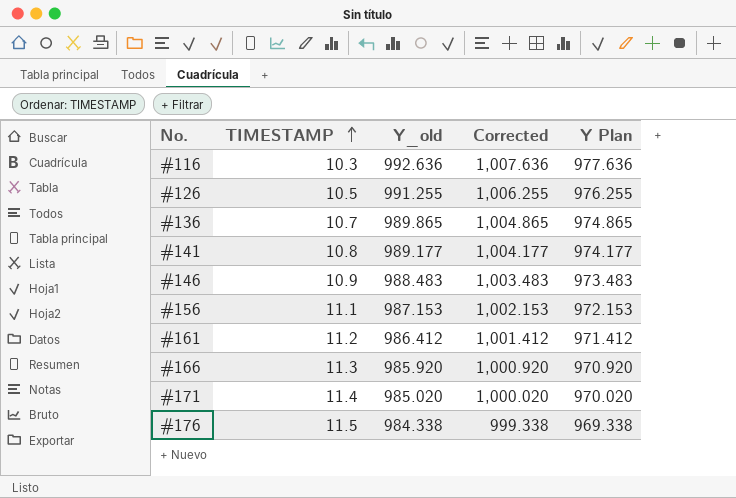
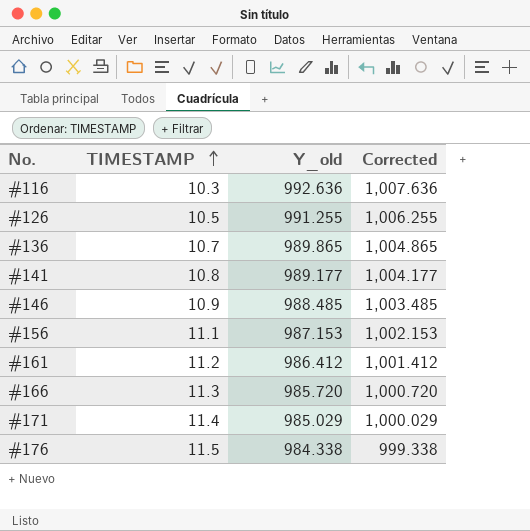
column Y Plan | formula: [Y_old] - 15 -> none
#146 | Y_old: 988.483 -> 988.485
#146 | Corrected: 1,003.483 -> 1,003.485
#166 | Y_old: 985.920 -> 985.720
#166 | Corrected: 1,000.920 -> 1,000.720
#171 | Y_old: 985.020 -> 985.029
#171 | Corrected: 1,000.020 -> 1,000.029

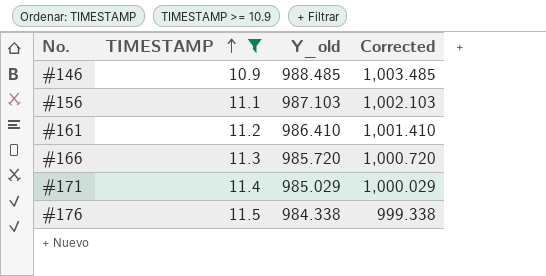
filter: none -> TIMESTAMP >= 10.9
#156 | Y_old: 987.153 -> 987.103
#156 | Corrected: 1,002.153 -> 1,002.103
#161 | Y_old: 986.412 -> 986.410
#161 | Corrected: 1,001.412 -> 1,001.410

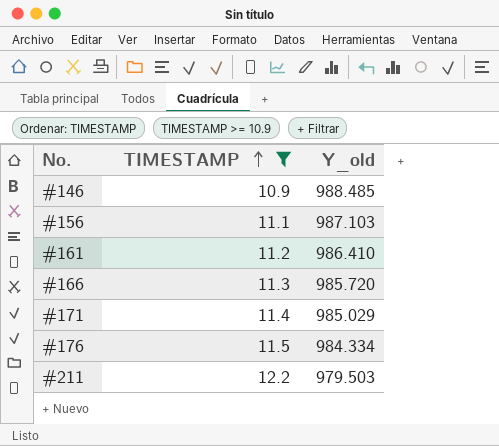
column Corrected | formula: [Y_old] + 15 -> none
#176 | Y_old: 984.338 -> 984.334
row #211: none -> 12.2 | 979.503

